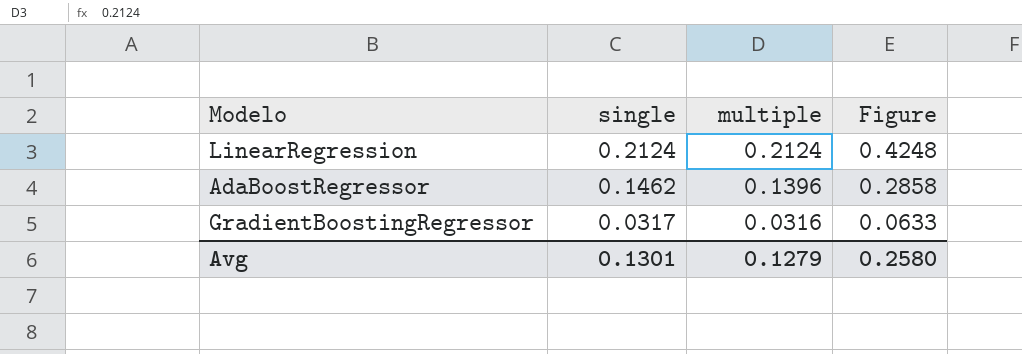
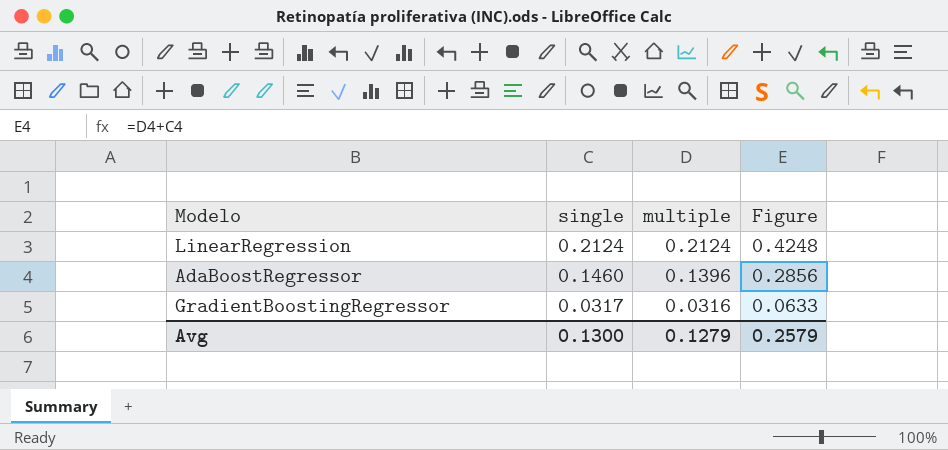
AdaBoostRegressor | single: 0.1462 -> 0.1460
AdaBoostRegressor | Figure: 0.2858 -> 0.2856
Avg | single: 0.1301 -> 0.1300
Avg | Figure: 0.2580 -> 0.2579

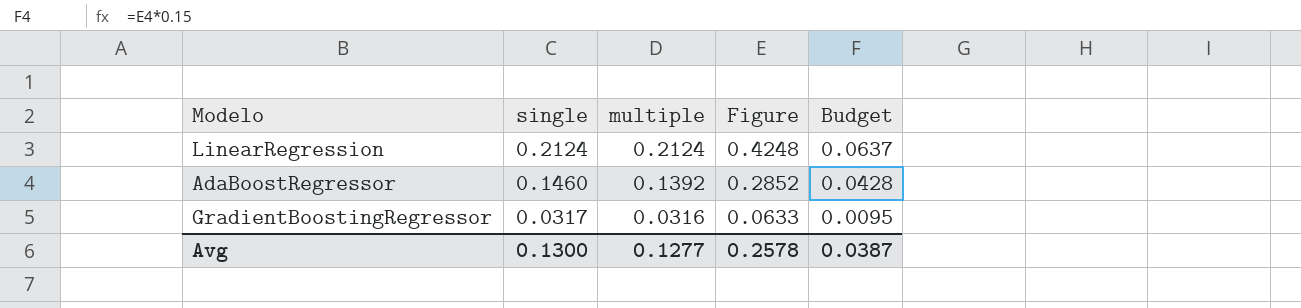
column Budget | formula: none -> [Figure] * 0.15
AdaBoostRegressor | multiple: 0.1396 -> 0.1392
AdaBoostRegressor | Figure: 0.2856 -> 0.2852
Avg | multiple: 0.1279 -> 0.1277
Avg | Figure: 0.2579 -> 0.2578

